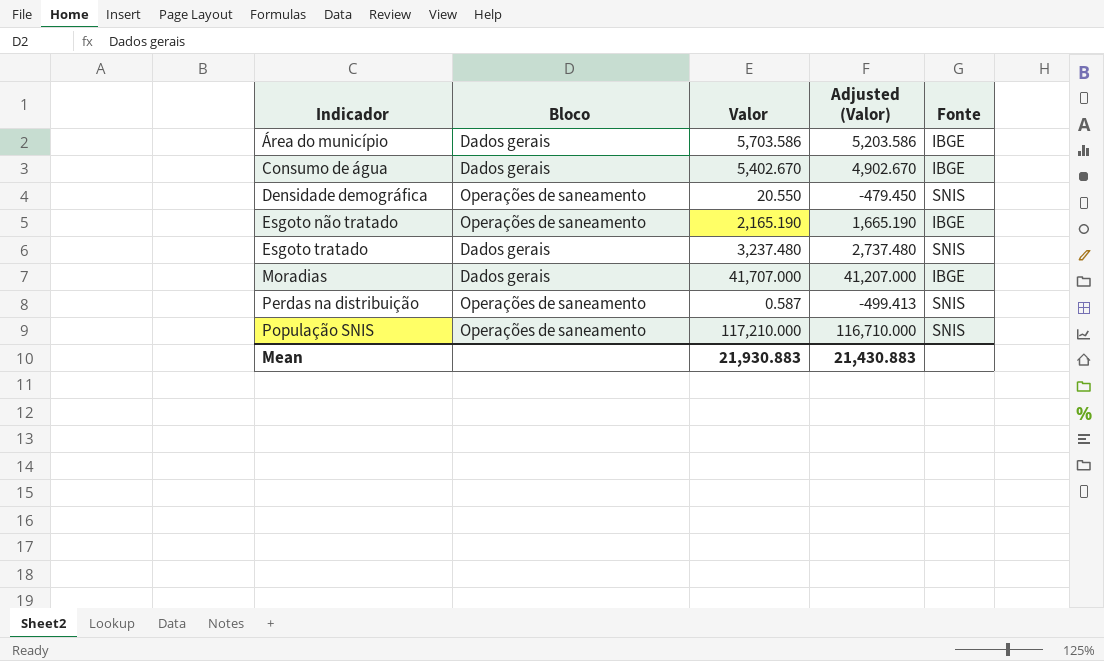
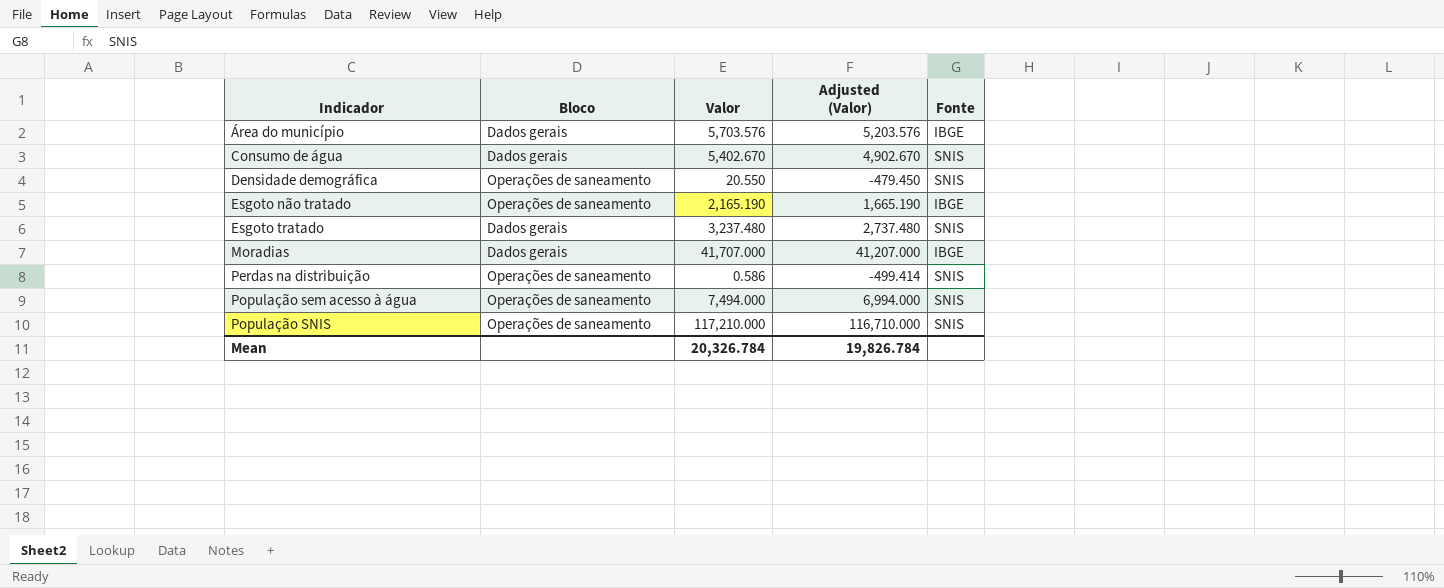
Área do município | Valor: 5,703.586 -> 5,703.576
Área do município | Adjusted (Valor): 5,203.586 -> 5,203.576
Consumo de água | Fonte: IBGE -> SNIS
Perdas na distribuição | Valor: 0.587 -> 0.586
Perdas na distribuição | Adjusted (Valor): -499.413 -> -499.414
row População sem acesso à água: none -> Operações de saneamento | 7,494.000 | 6,994.000 | SNIS
Mean | Valor: 21,930.883 -> 20,326.784
Mean | Adjusted (Valor): 21,430.883 -> 19,826.784

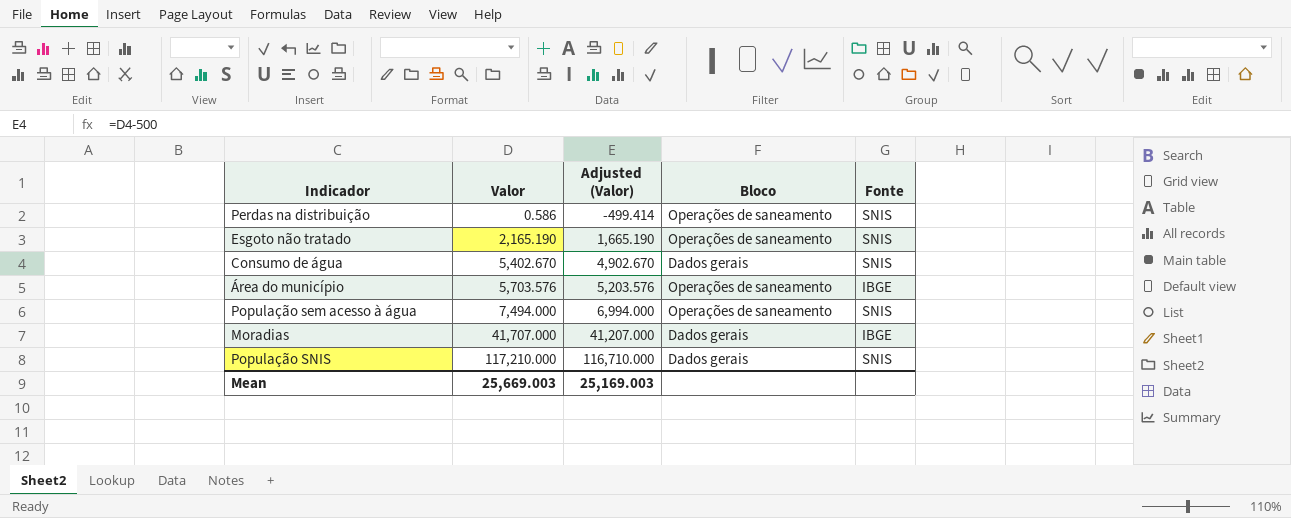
row order: Indicador ascending -> Valor ascending
column Bloco | position: 2 -> 4
row Densidade demográfica: Operações de saneamento | 20.550 | -479.450 | SNIS -> none
row Esgoto tratado: Dados gerais | 3,237.480 | 2,737.480 | SNIS -> none
Esgoto não tratado | Fonte: IBGE -> SNIS
Área do município | Bloco: Dados gerais -> Operações de saneamento
População SNIS | Bloco: Operações de saneamento -> Dados gerais
Mean | Valor: 20,326.784 -> 25,669.003
Mean | Adjusted (Valor): 19,826.784 -> 25,169.003

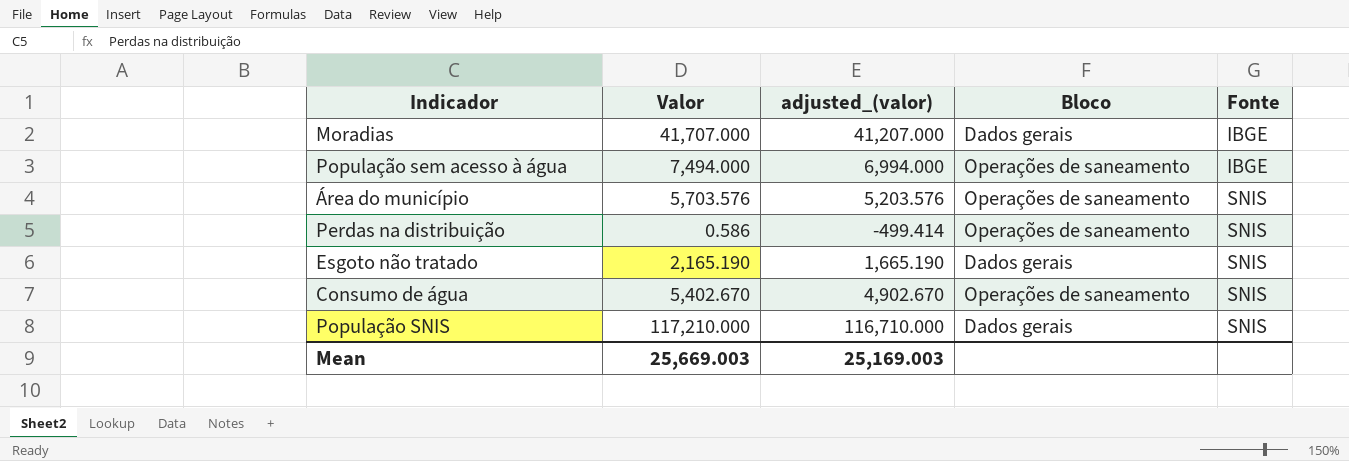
row order: Valor ascending -> Fonte ascending
column name: Adjusted (Valor) -> adjusted_(valor)
População sem acesso à água | Fonte: SNIS -> IBGE
Área do município | Fonte: IBGE -> SNIS
Esgoto não tratado | Bloco: Operações de saneamento -> Dados gerais
Consumo de água | Bloco: Dados gerais -> Operações de saneamento

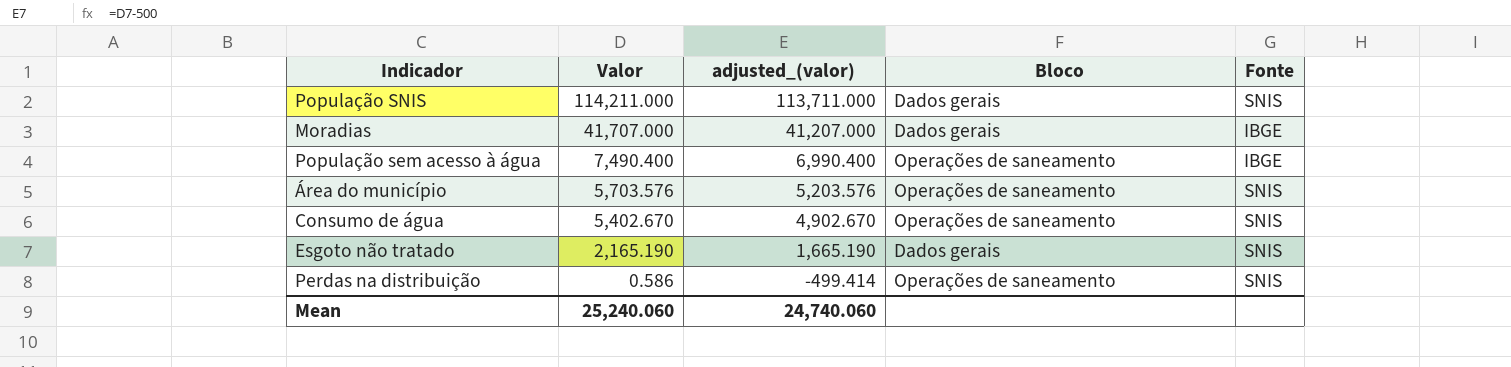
row order: Fonte ascending -> Valor descending
População SNIS | Valor: 117,210.000 -> 114,211.000
População SNIS | adjusted_(valor): 116,710.000 -> 113,711.000
População sem acesso à água | Valor: 7,494.000 -> 7,490.400
População sem acesso à água | adjusted_(valor): 6,994.000 -> 6,990.400
Mean | Valor: 25,669.003 -> 25,240.060
Mean | adjusted_(valor): 25,169.003 -> 24,740.060

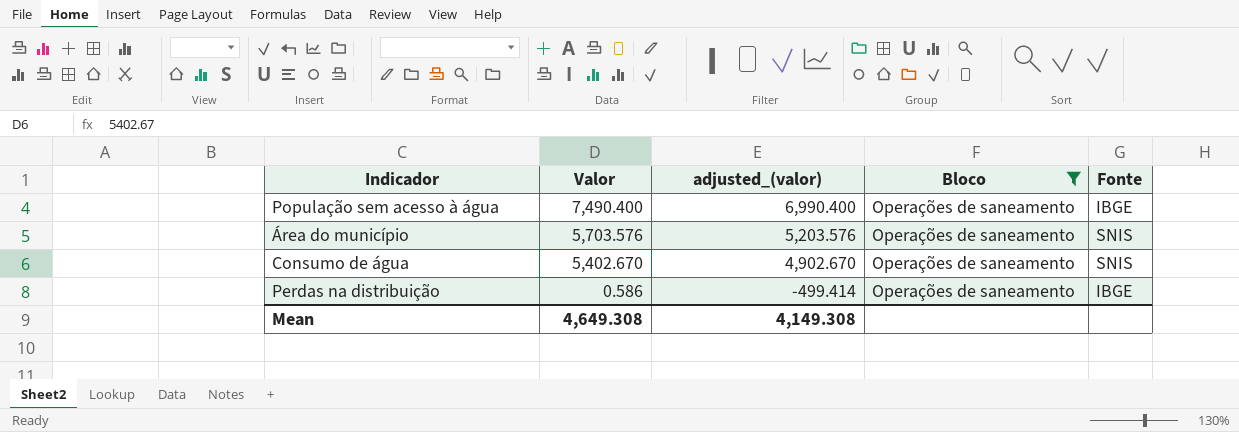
filter: none -> Bloco = Operações de saneamento
Perdas na distribuição | Fonte: SNIS -> IBGE
Mean | Valor: 25,240.060 -> 4,649.308
Mean | adjusted_(valor): 24,740.060 -> 4,149.308

